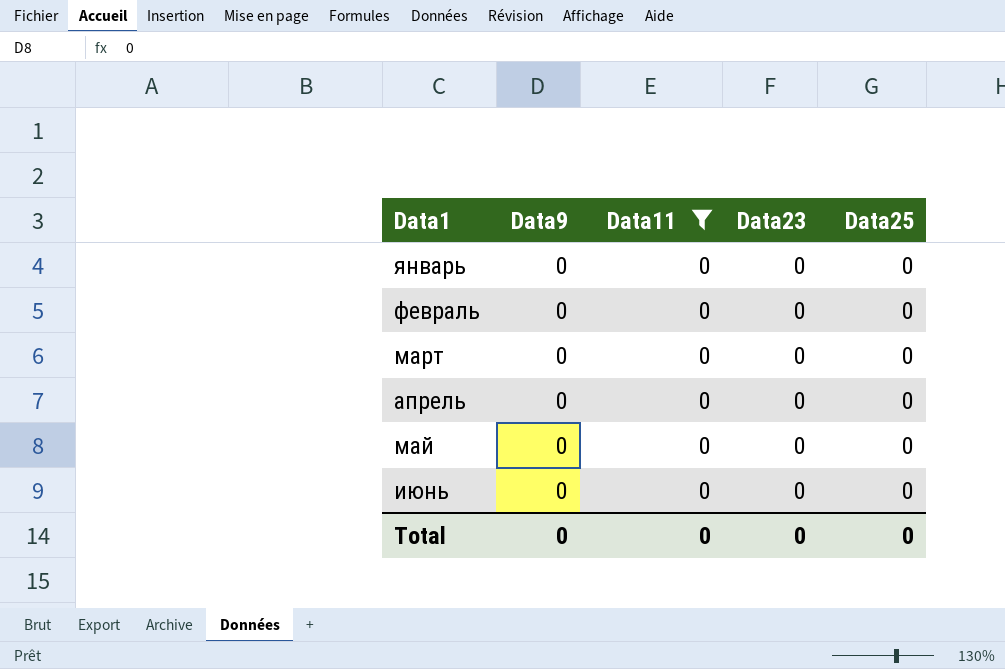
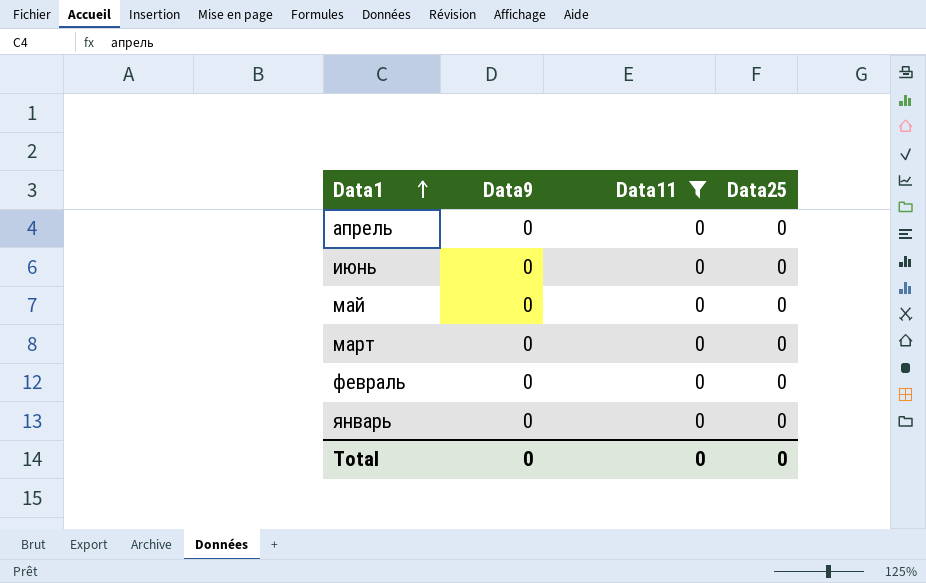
row order: none -> Data1 ascending
column Data23 | position: 4 -> none

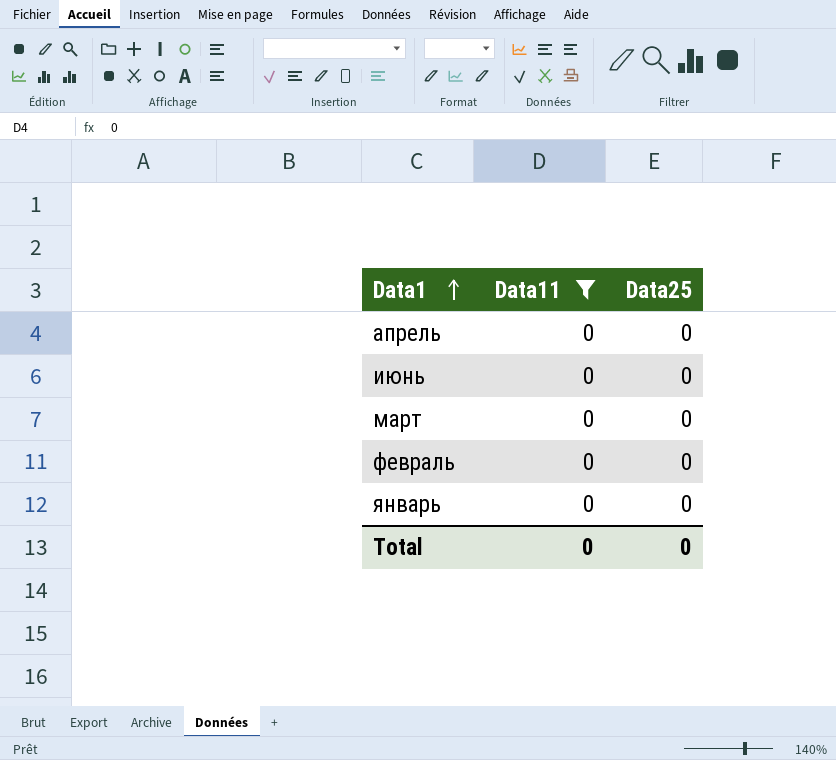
column Data9 | position: 2 -> none
row май: 0 | 0 | 0 -> none

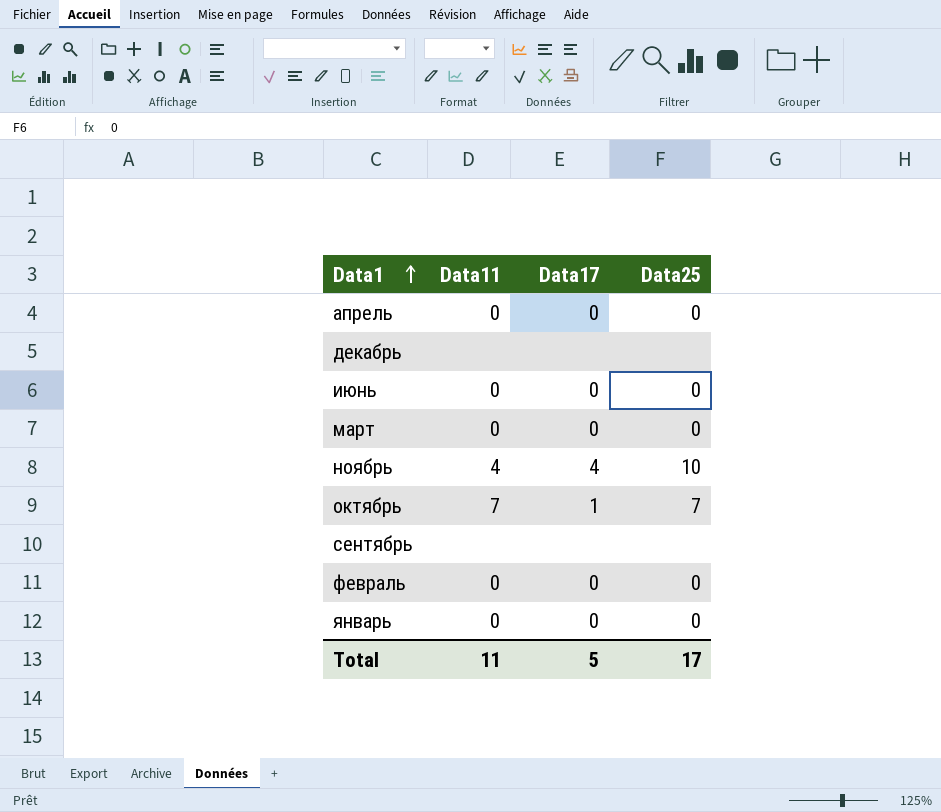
filter: Data11 = 0 -> none
column Data17 | position: none -> 3
Total | Data11: 0 -> 11
Total | Data25: 0 -> 17

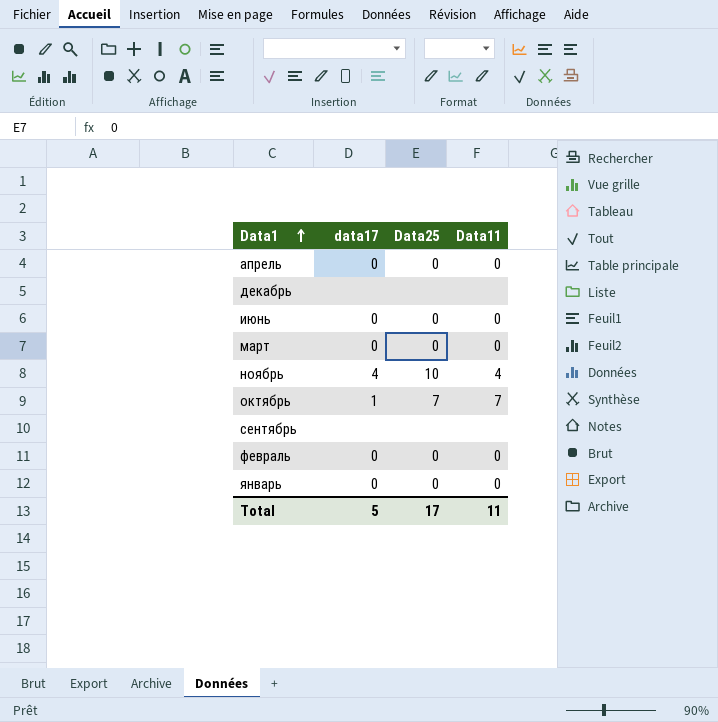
column name: Data17 -> data17
column Data11 | position: 2 -> 4

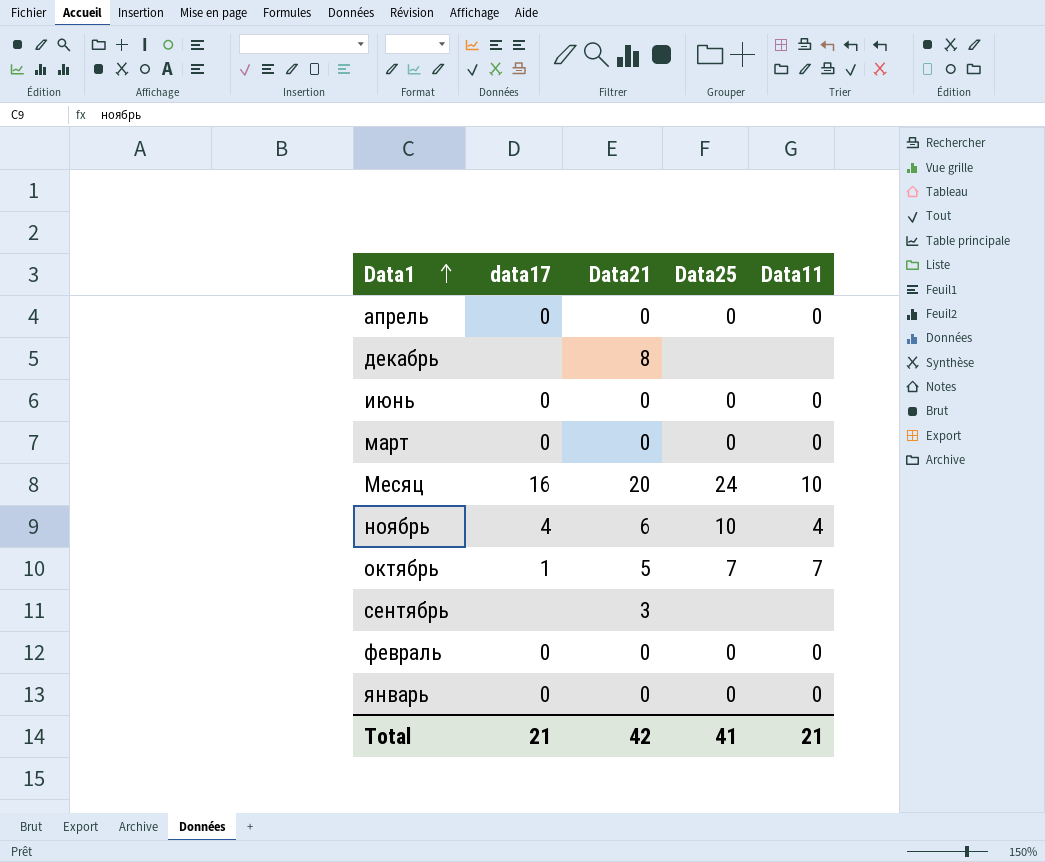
column Data21 | position: none -> 3
row Месяц: none -> 16 | 20 | 24 | 10
Total | data17: 5 -> 21
Total | Data25: 17 -> 41
Total | Data11: 11 -> 21

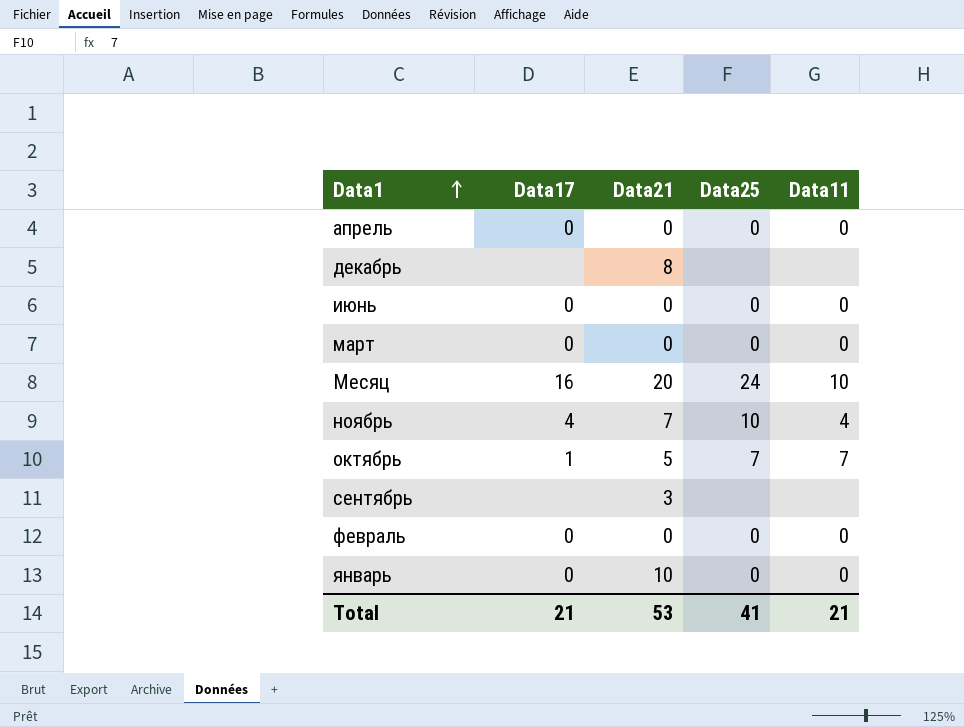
column name: data17 -> Data17
ноябрь | Data21: 6 -> 7
январь | Data21: 0 -> 10
Total | Data21: 42 -> 53

